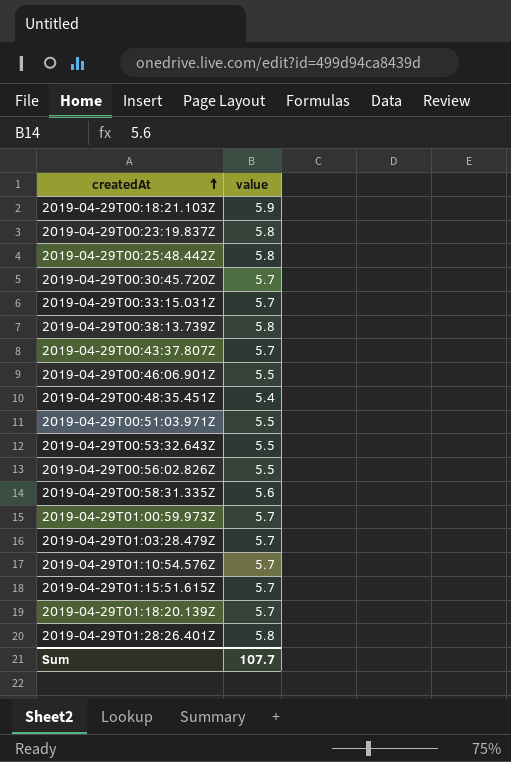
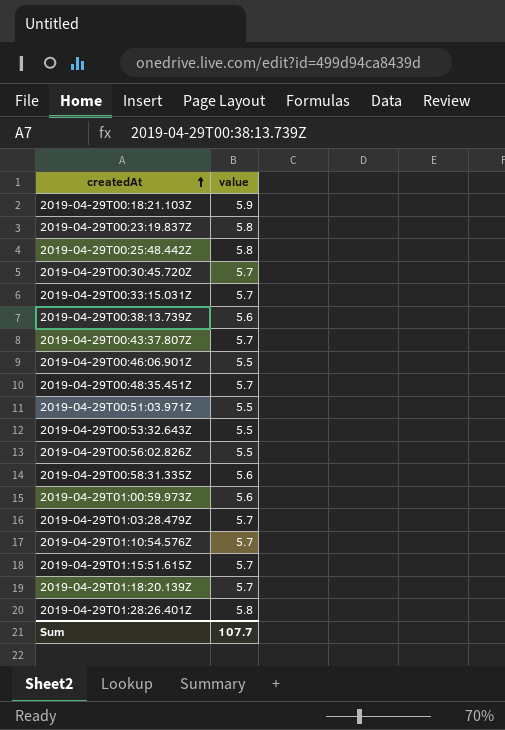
2019-04-29T00:38:13.739Z | value: 5.8 -> 5.6
2019-04-29T00:48:35.451Z | value: 5.4 -> 5.7
2019-04-29T01:00:59.973Z | value: 5.7 -> 5.6

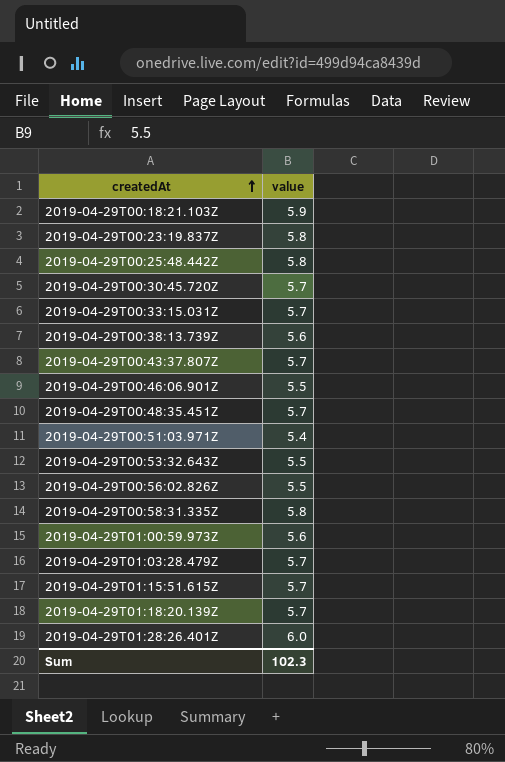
row 2019-04-29T01:10:54.576Z: 5.7 -> none
2019-04-29T00:51:03.971Z | value: 5.5 -> 5.4
2019-04-29T00:58:31.335Z | value: 5.6 -> 5.8
2019-04-29T01:28:26.401Z | value: 5.8 -> 6.0
Sum | value: 107.7 -> 102.3

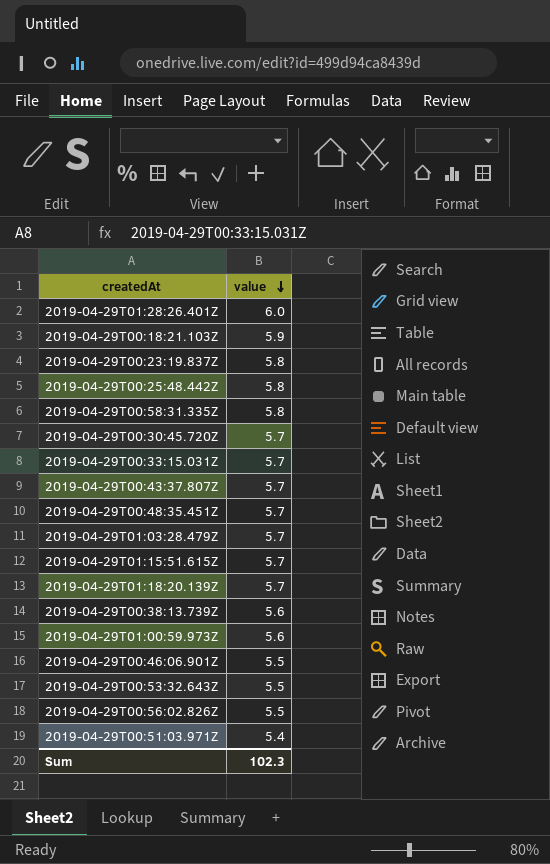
row order: createdAt ascending -> value descending

